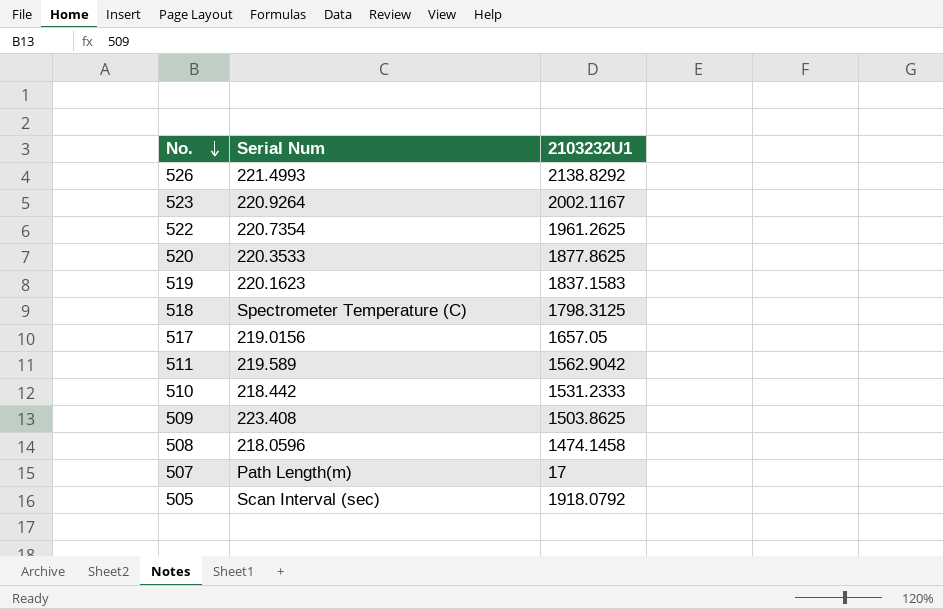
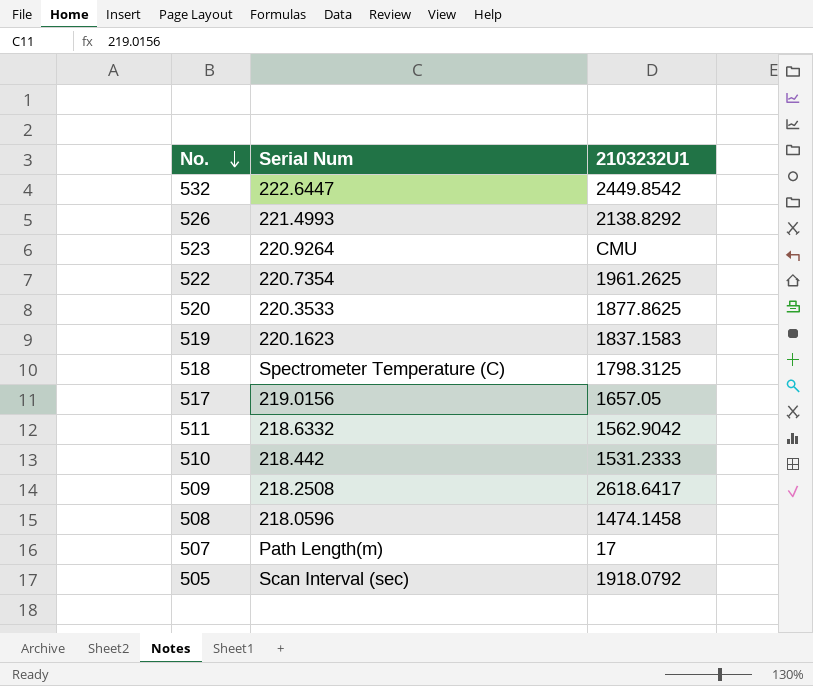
row 532: none -> 222.6447 | 2449.8542
523 | 2103232U1: 2002.1167 -> CMU
511 | Serial Num: 219.589 -> 218.6332
509 | Serial Num: 223.408 -> 218.2508
509 | 2103232U1: 1503.8625 -> 2618.6417

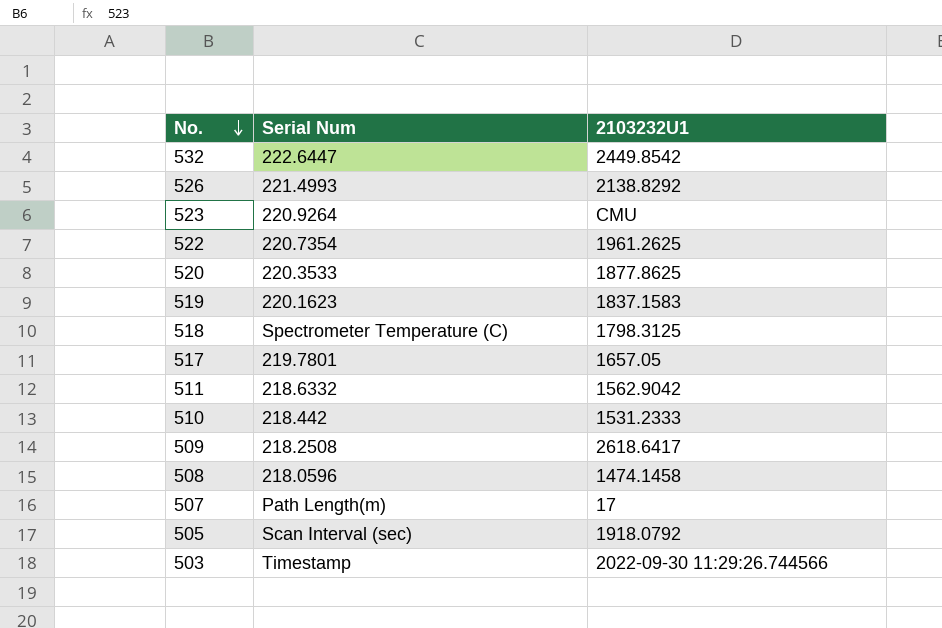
517 | Serial Num: 219.0156 -> 219.7801
row 503: none -> Timestamp | 2022-09-30 11:29:26.744566

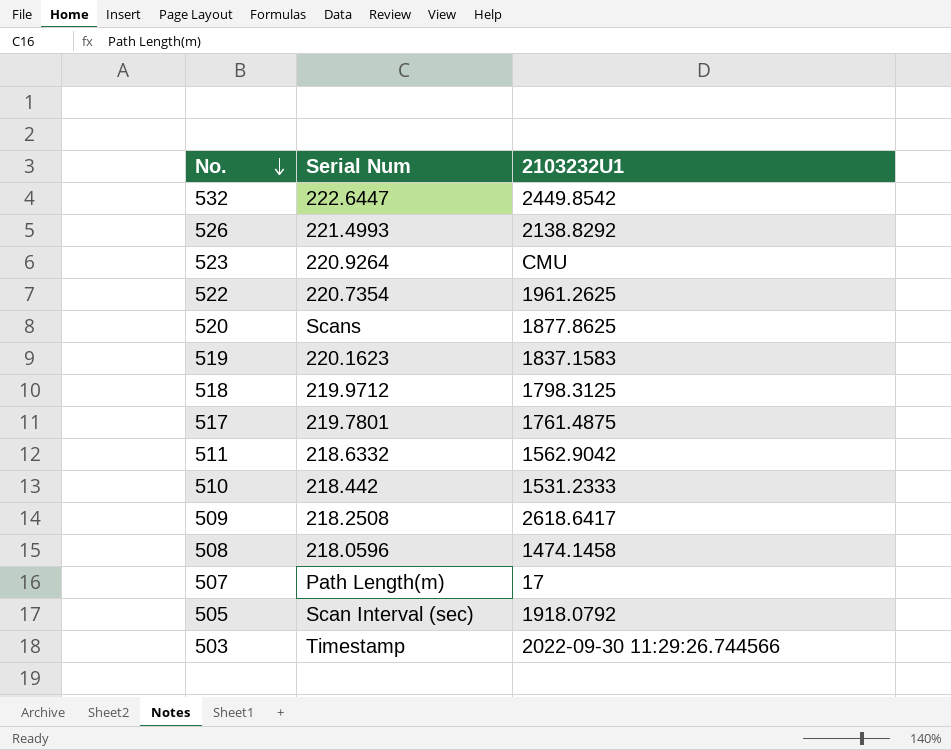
520 | Serial Num: 220.3533 -> Scans
518 | Serial Num: Spectrometer Temperature (C) -> 219.9712
517 | 2103232U1: 1657.05 -> 1761.4875

